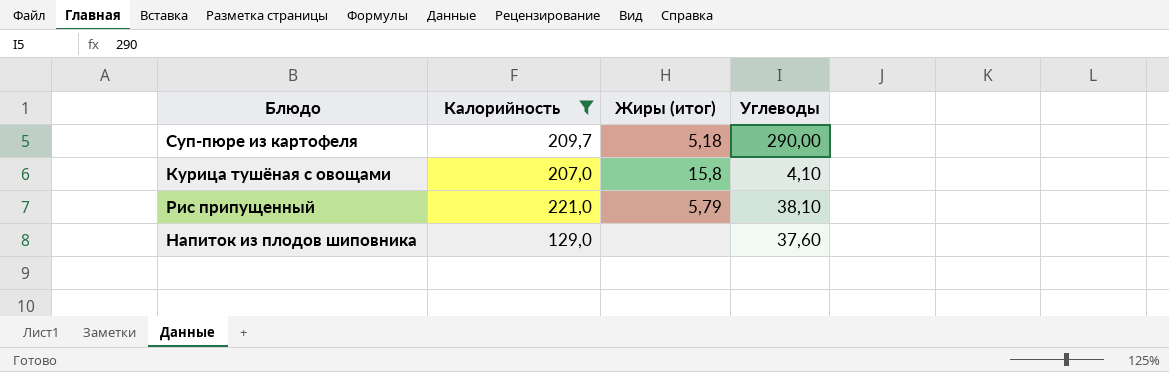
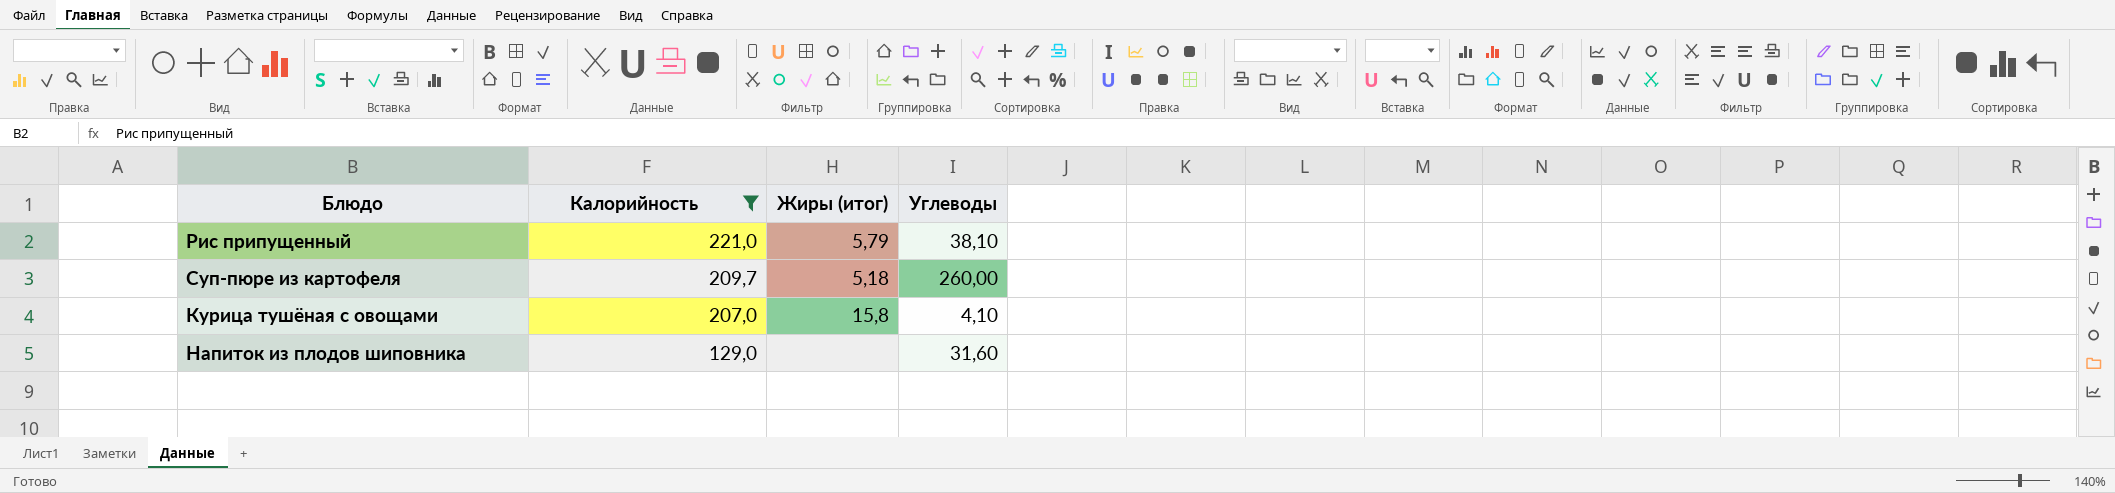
row order: none -> Калорийность descending
Суп-пюре из картофеля | Углеводы: 290,00 -> 260,00
Напиток из плодов шиповника | Углеводы: 37,60 -> 31,60

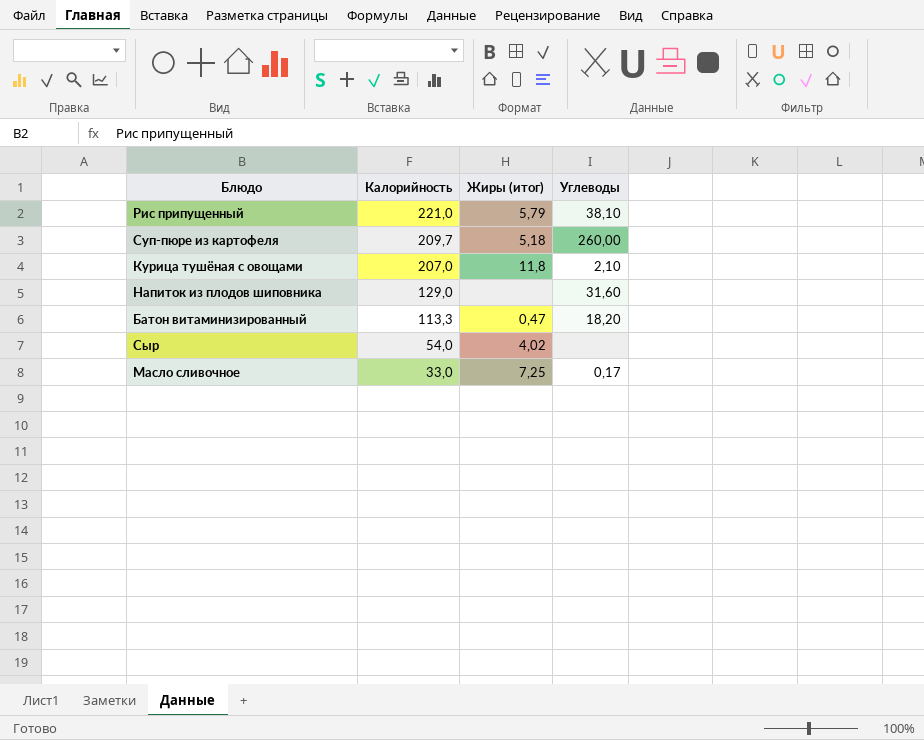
filter: Калорийность >= 129,0 -> none
Курица тушёная с овощами | Жиры (итог): 15,8 -> 11,8
Курица тушёная с овощами | Углеводы: 4,10 -> 2,10

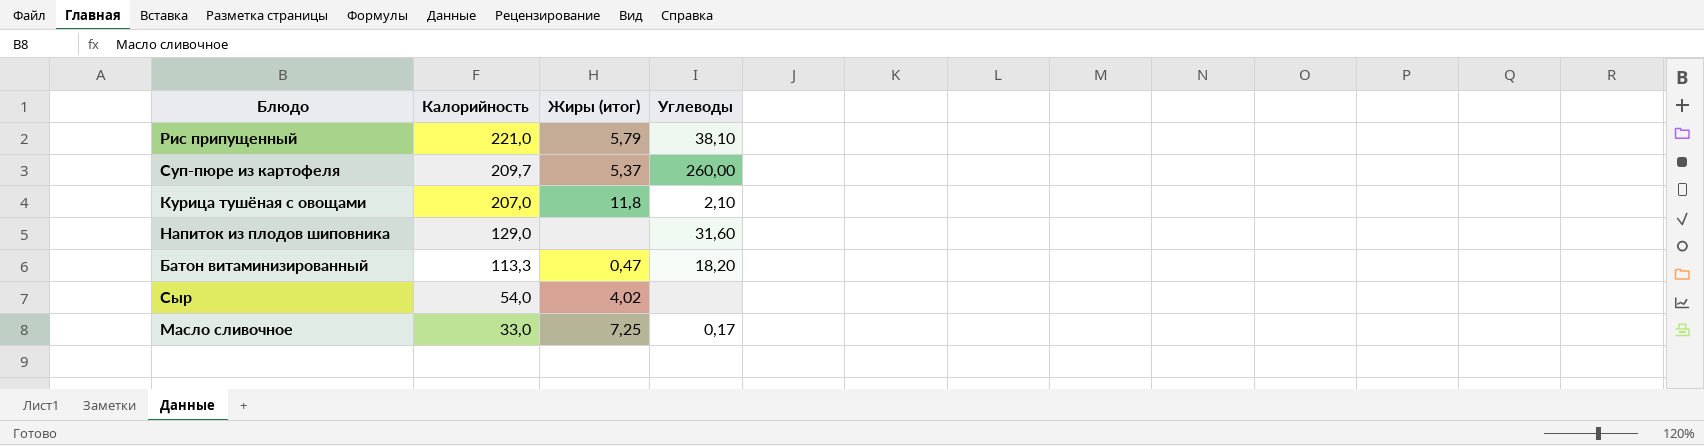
Суп-пюре из картофеля | Жиры (итог): 5,18 -> 5,37

